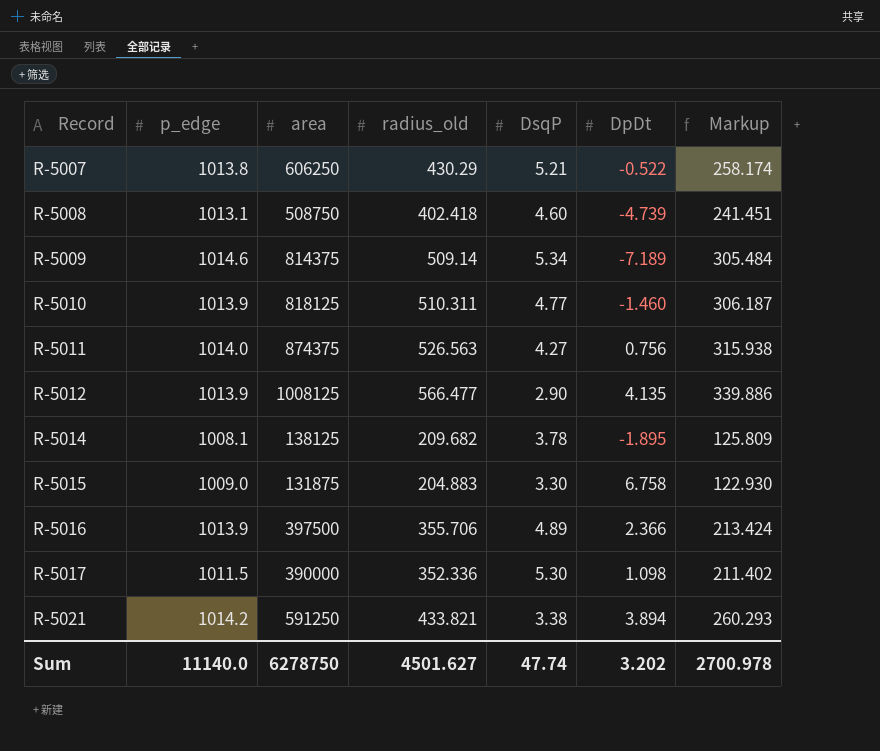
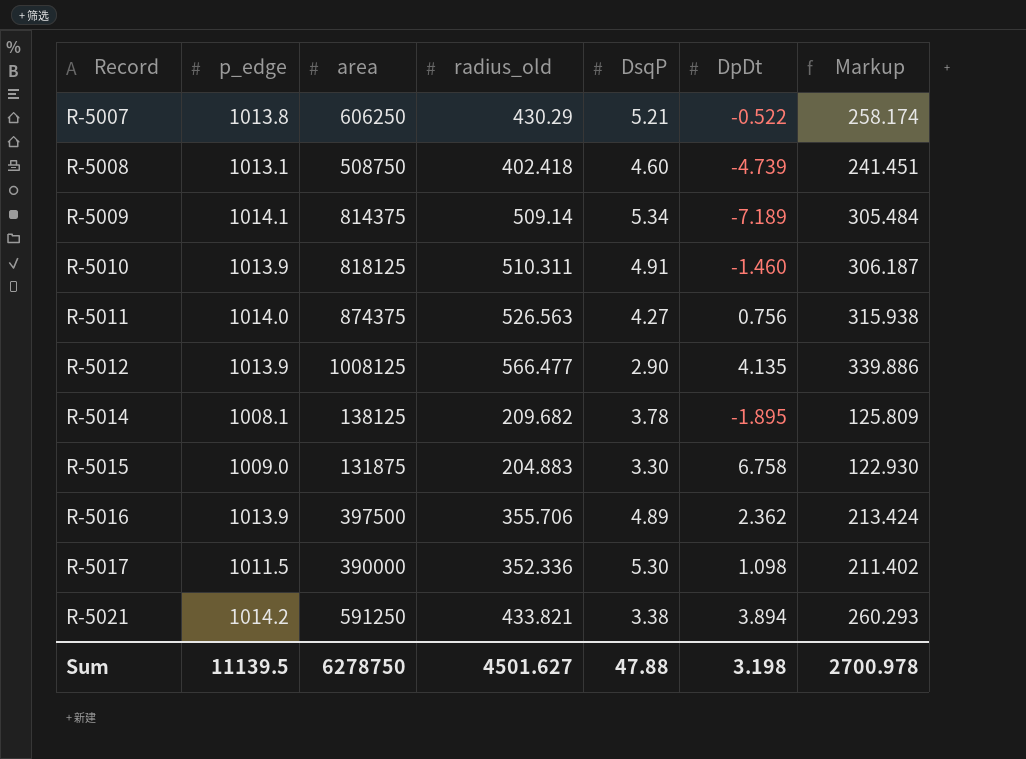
R-5009 | p_edge: 1014.6 -> 1014.1
R-5010 | DsqP: 4.77 -> 4.91
R-5016 | DpDt: 2.366 -> 2.362
Sum | p_edge: 11140.0 -> 11139.5
Sum | DsqP: 47.74 -> 47.88
Sum | DpDt: 3.202 -> 3.198

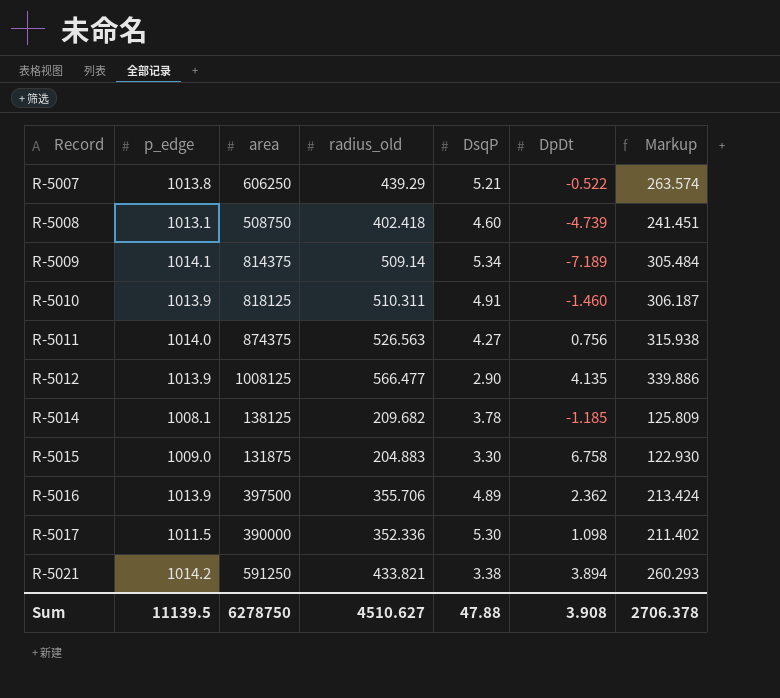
R-5007 | radius_old: 430.29 -> 439.29
R-5007 | Markup: 258.174 -> 263.574
R-5014 | DpDt: -1.895 -> -1.185
Sum | radius_old: 4501.627 -> 4510.627
Sum | DpDt: 3.198 -> 3.908
Sum | Markup: 2700.978 -> 2706.378

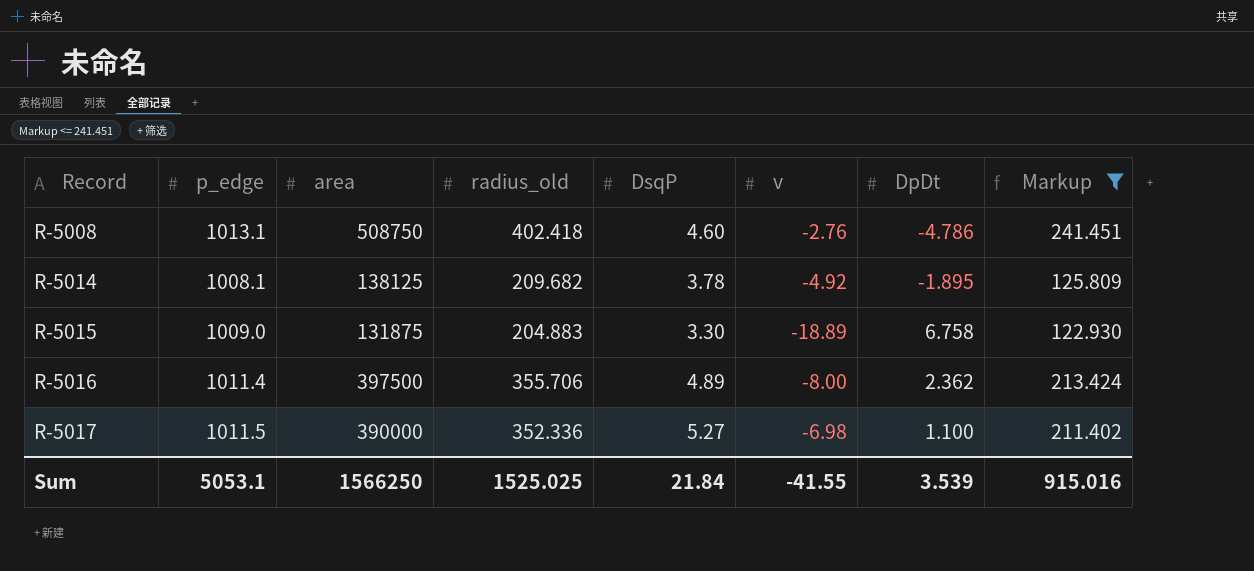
filter: none -> Markup <= 241.451
column v | position: none -> 6
R-5008 | DpDt: -4.739 -> -4.786
R-5014 | DpDt: -1.185 -> -1.895
R-5016 | p_edge: 1013.9 -> 1011.4
R-5017 | DsqP: 5.30 -> 5.27
R-5017 | DpDt: 1.098 -> 1.100
Sum | p_edge: 11139.5 -> 5053.1
Sum | area: 6278750 -> 1566250
Sum | radius_old: 4510.627 -> 1525.025
Sum | DsqP: 47.88 -> 21.84
Sum | DpDt: 3.908 -> 3.539
Sum | Markup: 2706.378 -> 915.016

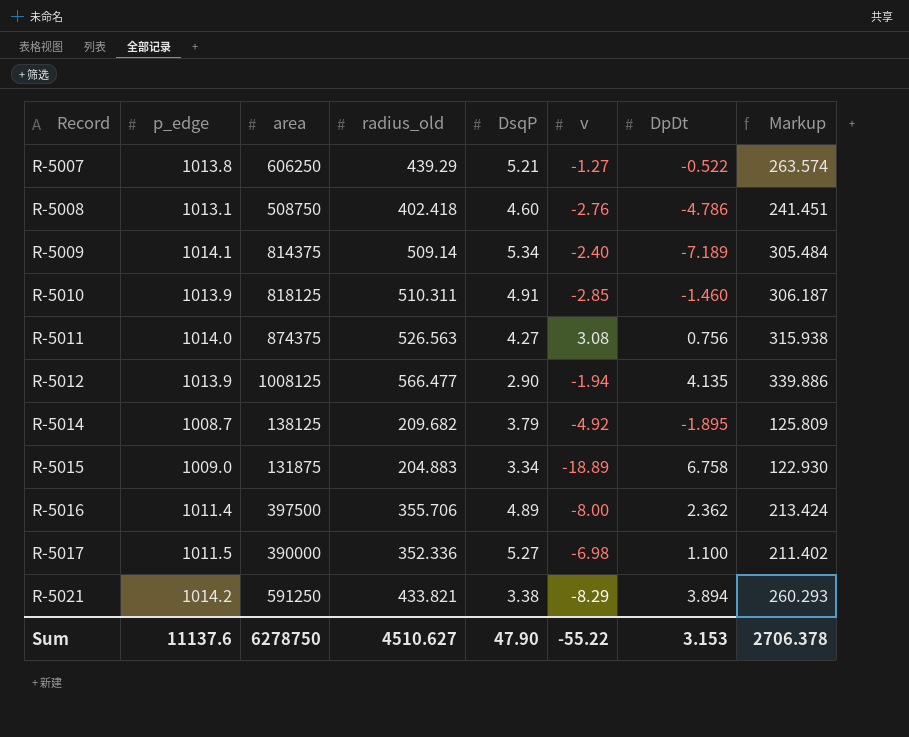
filter: Markup <= 241.451 -> none
R-5014 | p_edge: 1008.1 -> 1008.7
R-5014 | DsqP: 3.78 -> 3.79
R-5015 | DsqP: 3.30 -> 3.34
Sum | p_edge: 5053.1 -> 11137.6
Sum | area: 1566250 -> 6278750
Sum | radius_old: 1525.025 -> 4510.627
Sum | DsqP: 21.84 -> 47.90
Sum | v: -41.55 -> -55.22
Sum | DpDt: 3.539 -> 3.153
Sum | Markup: 915.016 -> 2706.378

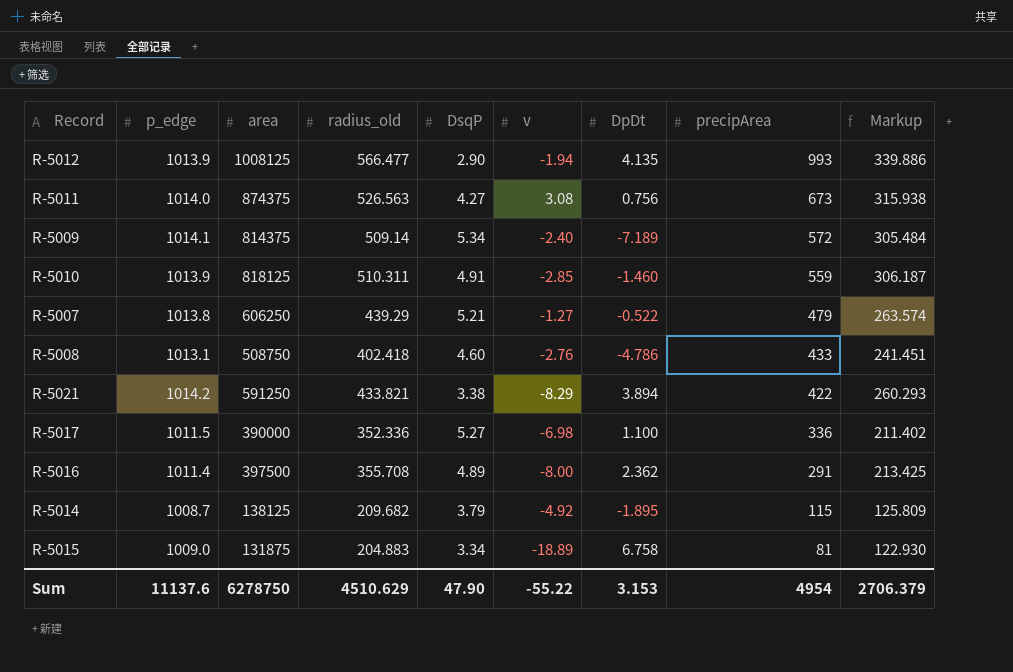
row order: Record ascending -> precipArea descending
column precipArea | position: none -> 8
R-5016 | radius_old: 355.706 -> 355.708
R-5016 | Markup: 213.424 -> 213.425
Sum | radius_old: 4510.627 -> 4510.629
Sum | Markup: 2706.378 -> 2706.379

